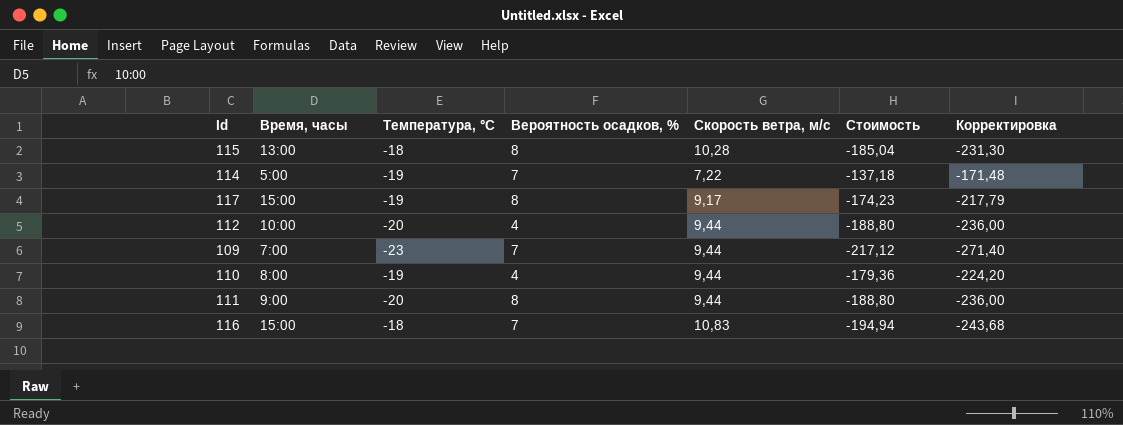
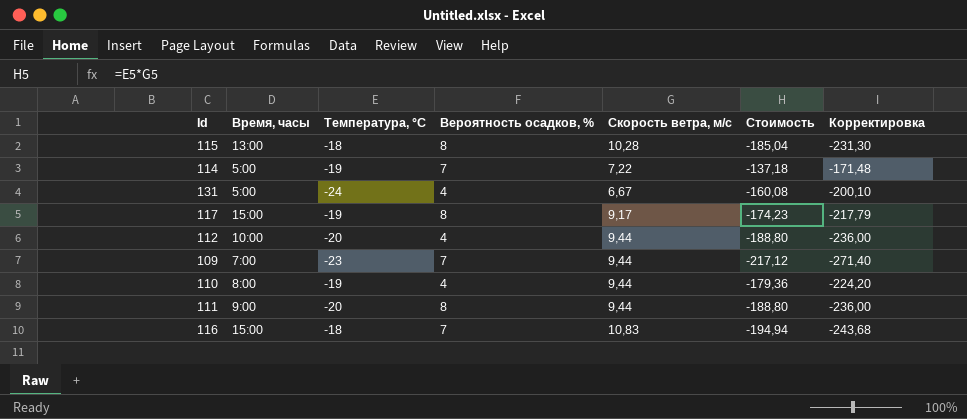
row 131: none -> 5:00 | -24 | 4 | 6,67 | -160,08 | -200,10

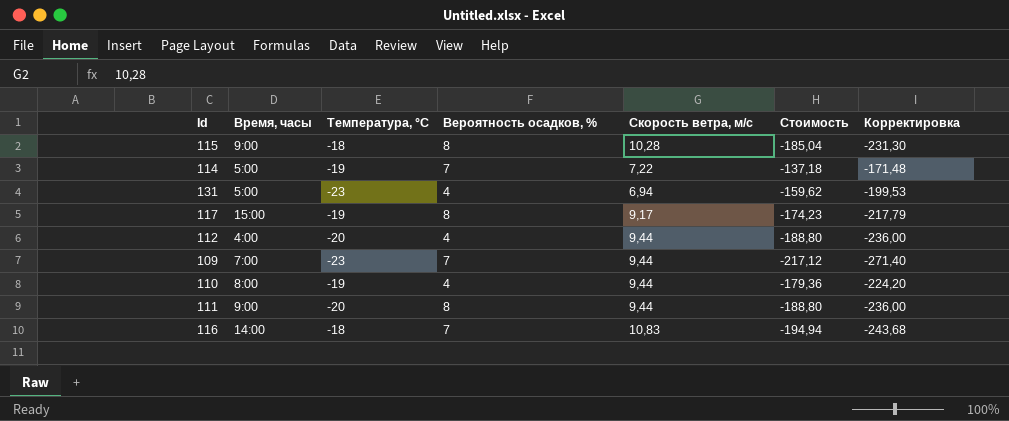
115 | Время, часы: 13:00 -> 9:00
131 | Температура, °C: -24 -> -23
131 | Скорость ветра, м/c: 6,67 -> 6,94
131 | Стоимость: -160,08 -> -159,62
131 | Корректировка: -200,10 -> -199,53
112 | Время, часы: 10:00 -> 4:00
116 | Время, часы: 15:00 -> 14:00

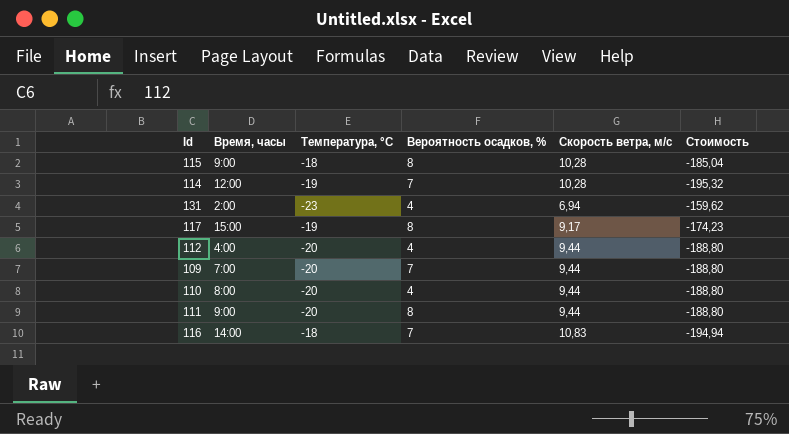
column Корректировка | formula: [Стоимость] * 1,25 -> none
114 | Время, часы: 5:00 -> 12:00
114 | Скорость ветра, м/c: 7,22 -> 10,28
114 | Стоимость: -137,18 -> -195,32
131 | Время, часы: 5:00 -> 2:00
109 | Температура, °C: -23 -> -20
109 | Стоимость: -217,12 -> -188,80
110 | Температура, °C: -19 -> -20
110 | Стоимость: -179,36 -> -188,80

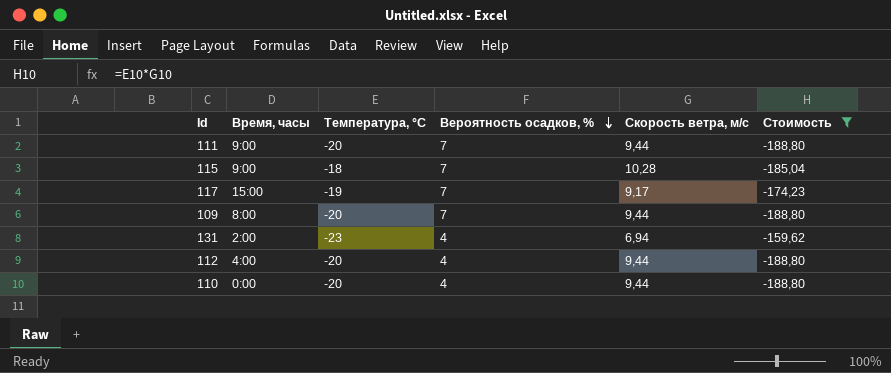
filter: none -> Стоимость >= -188,80
row order: none -> Вероятность осадков, % descending
111 | Вероятность осадков, %: 8 -> 7
115 | Вероятность осадков, %: 8 -> 7
117 | Вероятность осадков, %: 8 -> 7
109 | Время, часы: 7:00 -> 8:00
110 | Время, часы: 8:00 -> 0:00

